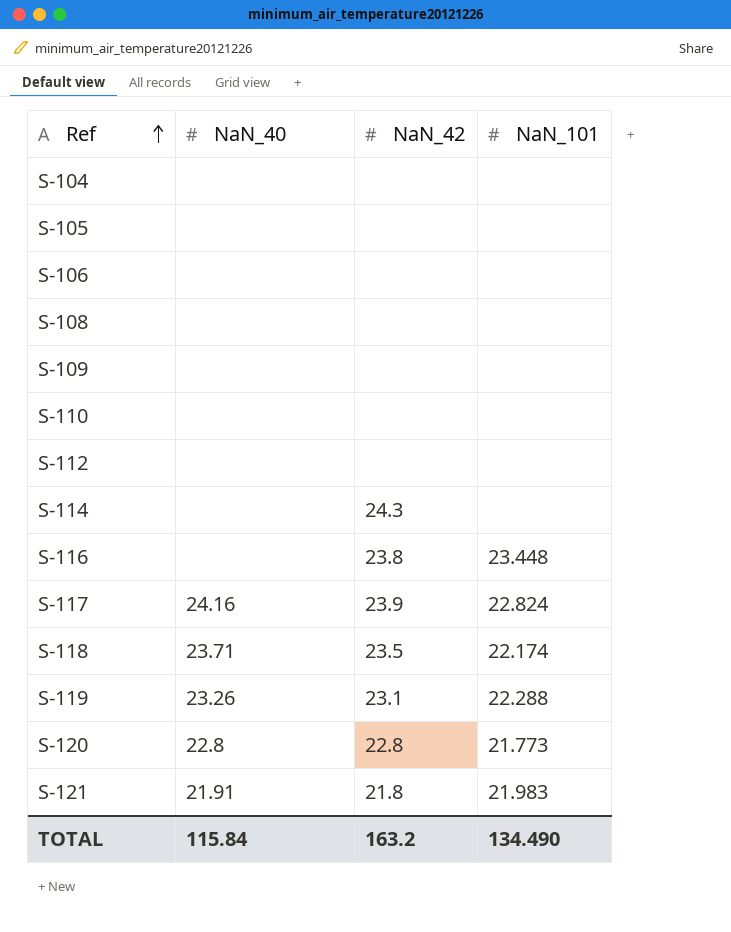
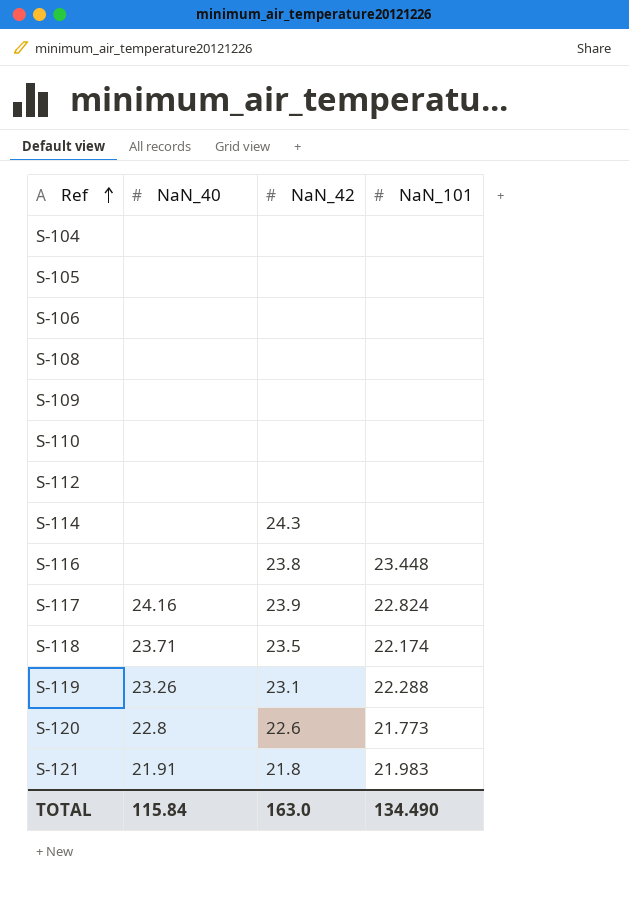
S-120 | NaN_42: 22.8 -> 22.6
TOTAL | NaN_42: 163.2 -> 163.0

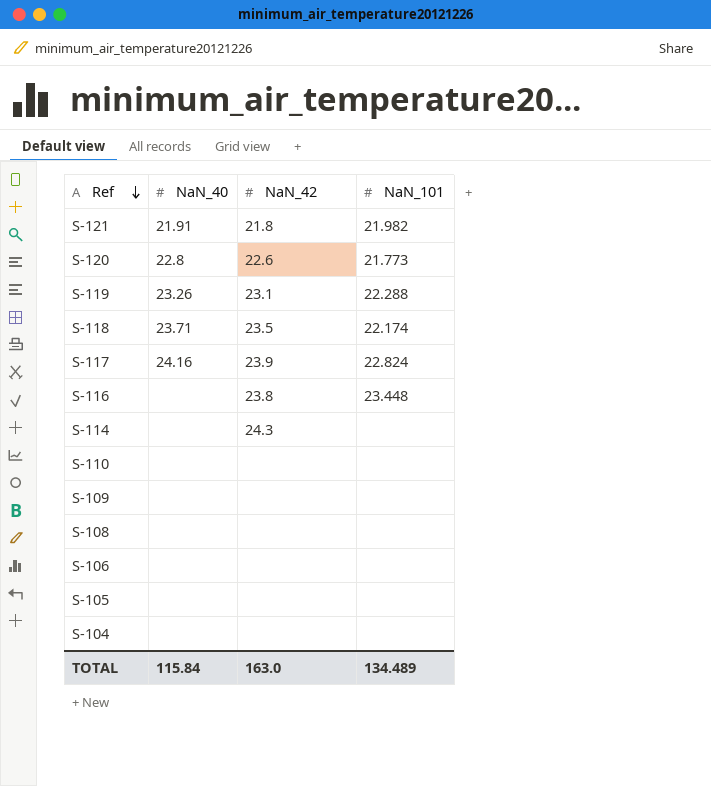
row order: Ref ascending -> Ref descending
row S-112: none | none | none -> none
S-121 | NaN_101: 21.983 -> 21.982
TOTAL | NaN_101: 134.490 -> 134.489

